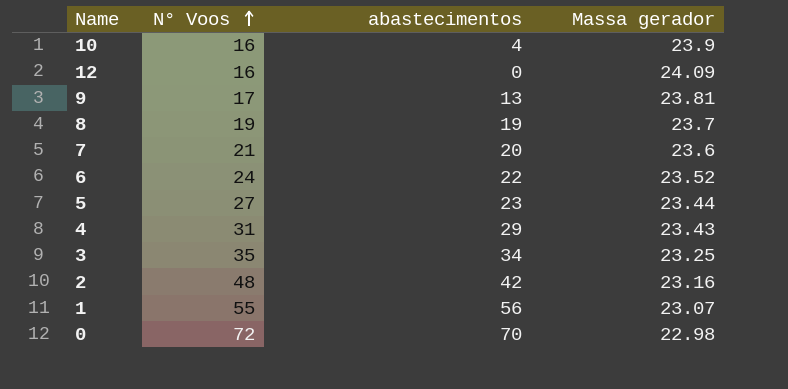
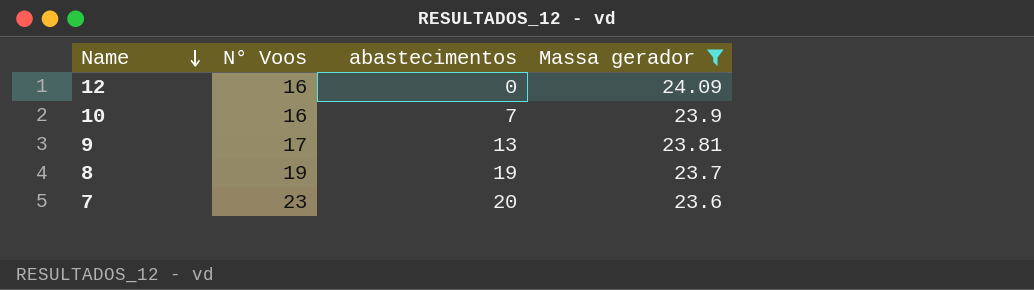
filter: none -> Massa gerador >= 23.6
row order: N° Voos ascending -> Name descending
10 | abastecimentos: 4 -> 7
7 | N° Voos: 21 -> 23

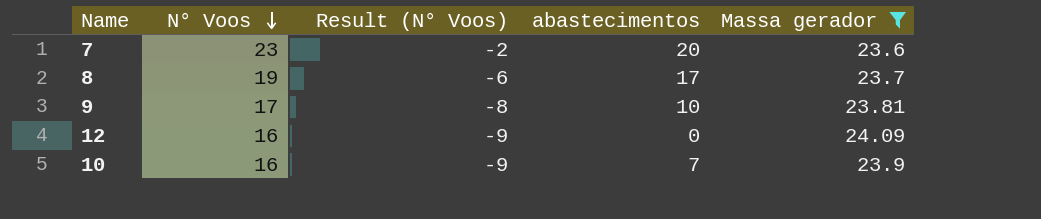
row order: Name descending -> N° Voos descending
column Result (N° Voos) | formula: none -> [N° Voos] - 25
8 | abastecimentos: 19 -> 17
9 | abastecimentos: 13 -> 10

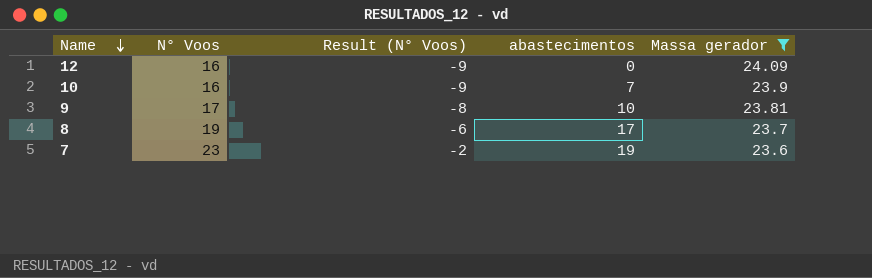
row order: N° Voos descending -> Name descending
7 | abastecimentos: 20 -> 19

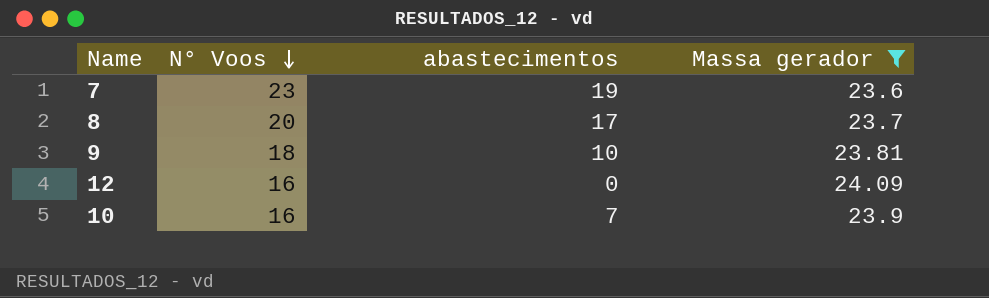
row order: Name descending -> N° Voos descending
column Result (N° Voos) | formula: [N° Voos] - 25 -> none
8 | N° Voos: 19 -> 20
9 | N° Voos: 17 -> 18

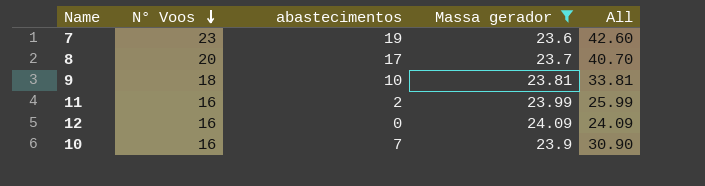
column All | formula: none -> [abastecimentos] + [Massa gerador]
row 11: none -> 16 | 2 | 23.99 | 25.99

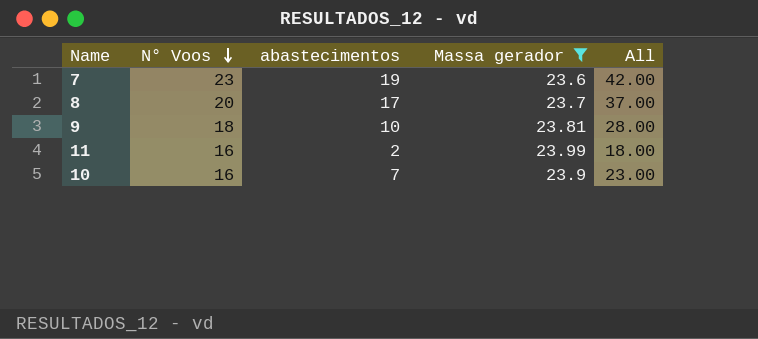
column All | formula: [abastecimentos] + [Massa gerador] -> [N° Voos] + [abastecimentos]
row 12: 16 | 0 | 24.09 | 24.09 -> none

